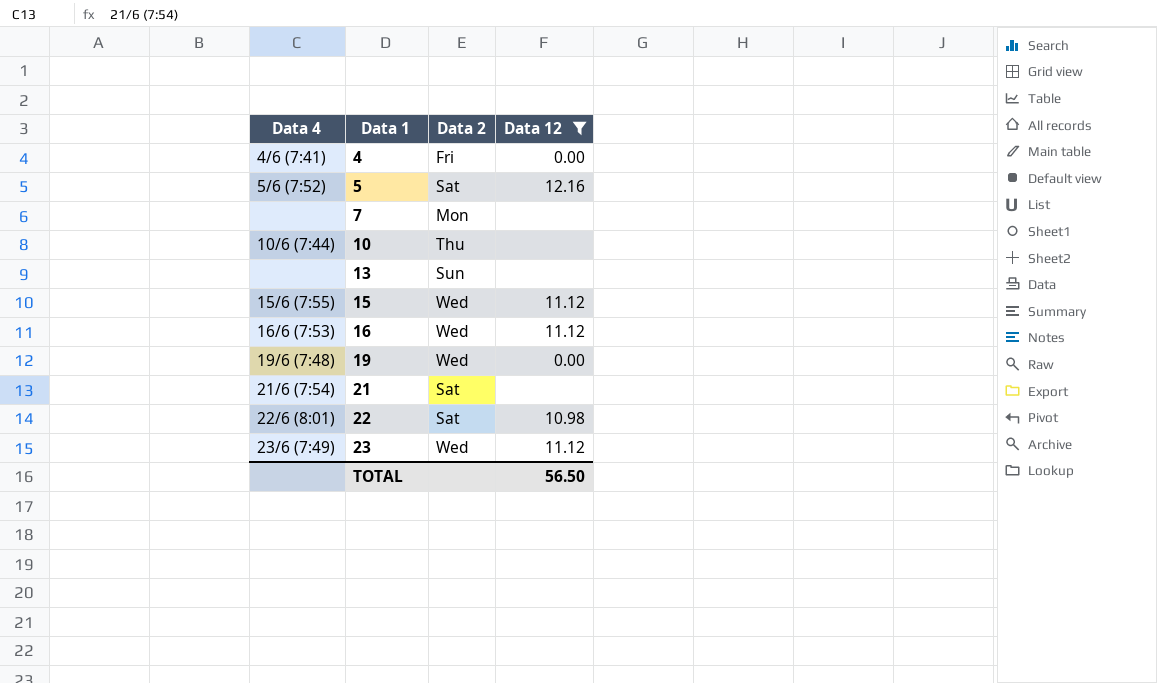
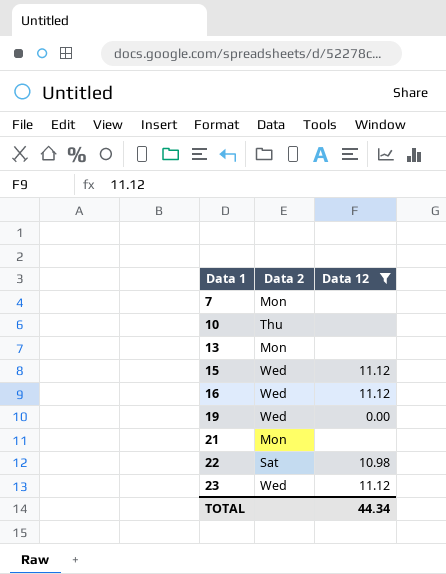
column Data 4 | position: 1 -> none
row 4: 4/6 (7:41) | Fri | 0.00 -> none
row 5: 5/6 (7:52) | Sat | 12.16 -> none
13 | Data 2: Sun -> Mon
21 | Data 2: Sat -> Mon
TOTAL | Data 12: 56.50 -> 44.34

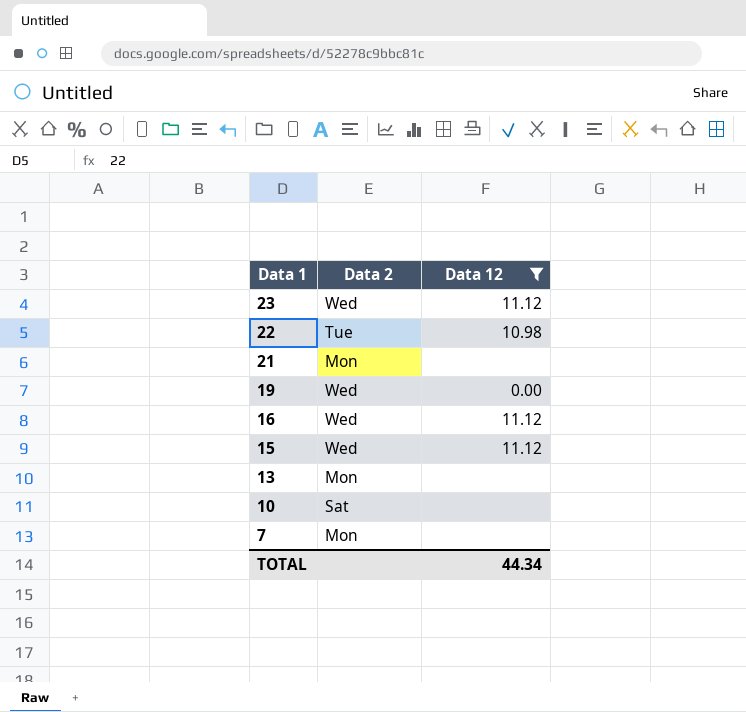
row order: Data 1 ascending -> Data 1 descending
22 | Data 2: Sat -> Tue
10 | Data 2: Thu -> Sat

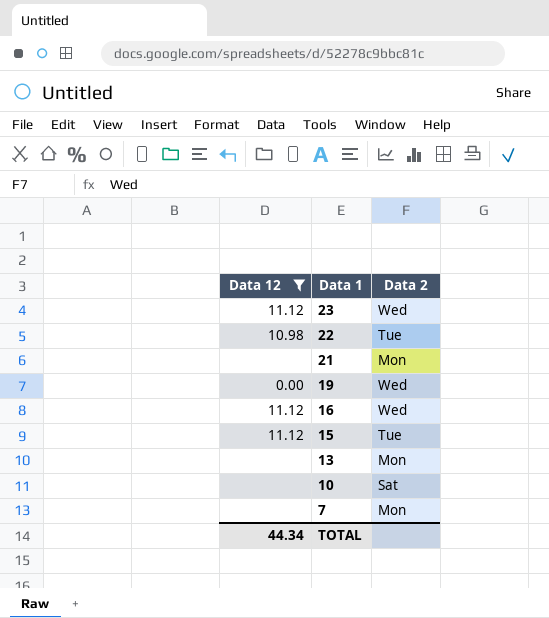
column Data 12 | position: 3 -> 1
15 | Data 2: Wed -> Tue

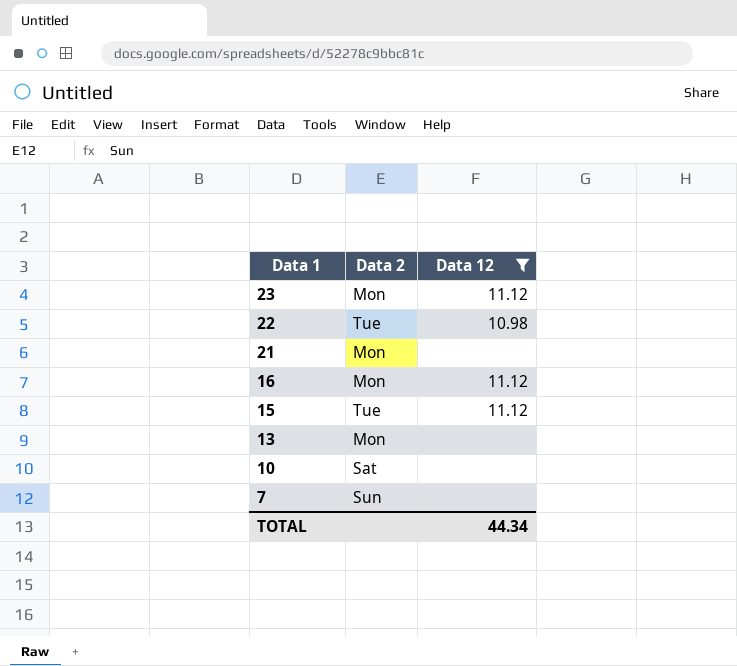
column Data 12 | position: 1 -> 3
row 19: 0.00 | Wed -> none
23 | Data 2: Wed -> Mon
16 | Data 2: Wed -> Mon
7 | Data 2: Mon -> Sun

